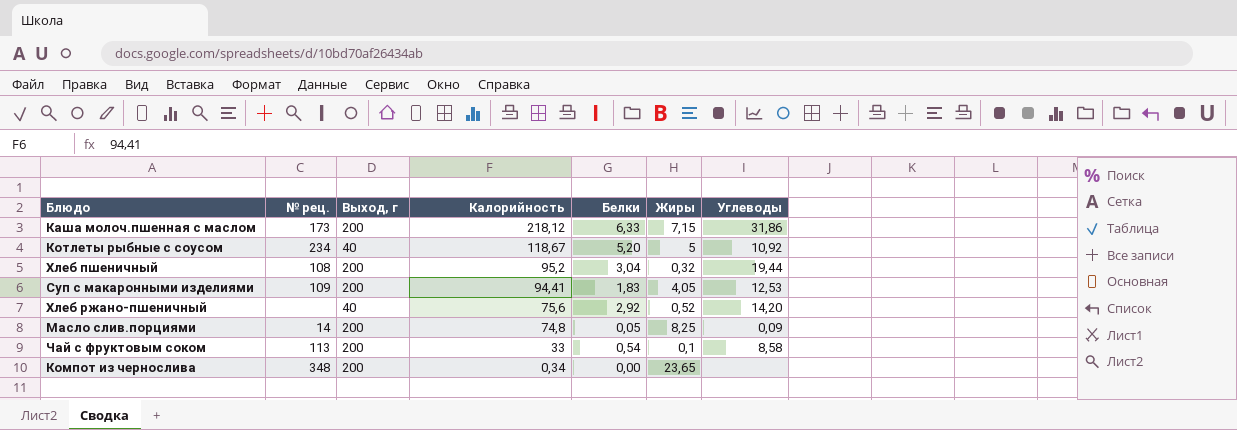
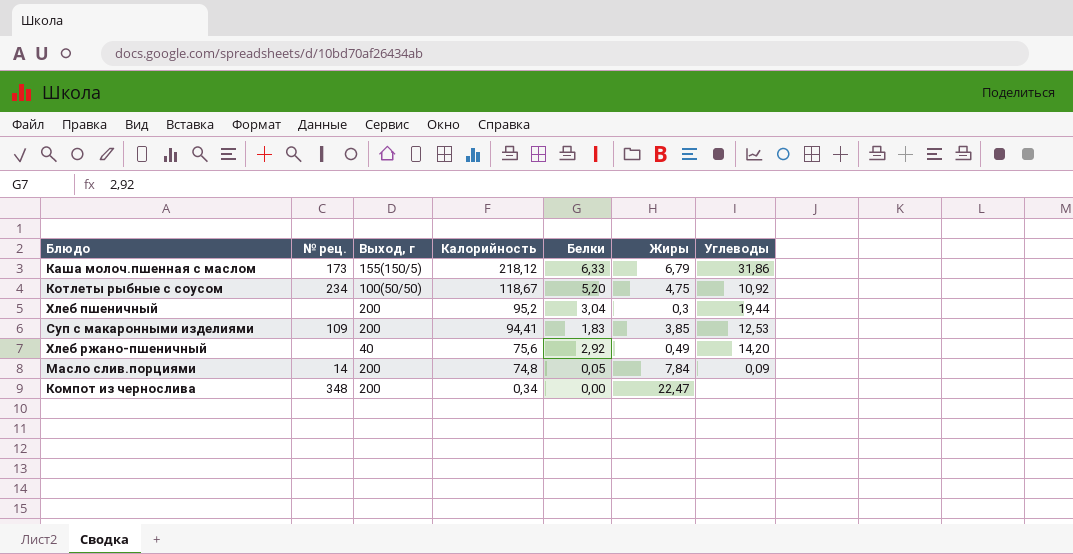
row Чай с фруктовым соком: 113 | 200 | 33 | 0,54 | 0,1 | 8,58 -> none
Каша молоч.пшенная с маслом | Выход, г: 200 -> 155(150/5)
Каша молоч.пшенная с маслом | Жиры: 7,15 -> 6,79
Котлеты рыбные с соусом | Выход, г: 40 -> 100(50/50)
Котлеты рыбные с соусом | Жиры: 5 -> 4,75
Хлеб пшеничный | № рец.: 108 -> none
Хлеб пшеничный | Жиры: 0,32 -> 0,3
Суп с макаронными изделиями | Жиры: 4,05 -> 3,85
Хлеб ржано-пшеничный | Жиры: 0,52 -> 0,49
Масло слив.порциями | Жиры: 8,25 -> 7,84
Компот из чернослива | Жиры: 23,65 -> 22,47

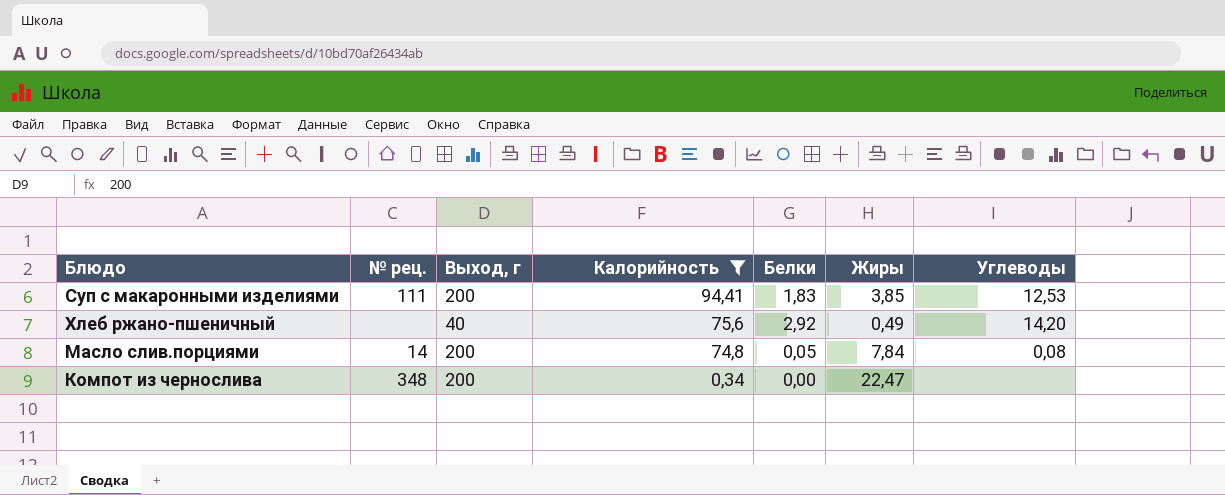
filter: none -> Калорийность <= 94,41
Суп с макаронными изделиями | № рец.: 109 -> 111
Масло слив.порциями | Углеводы: 0,09 -> 0,08

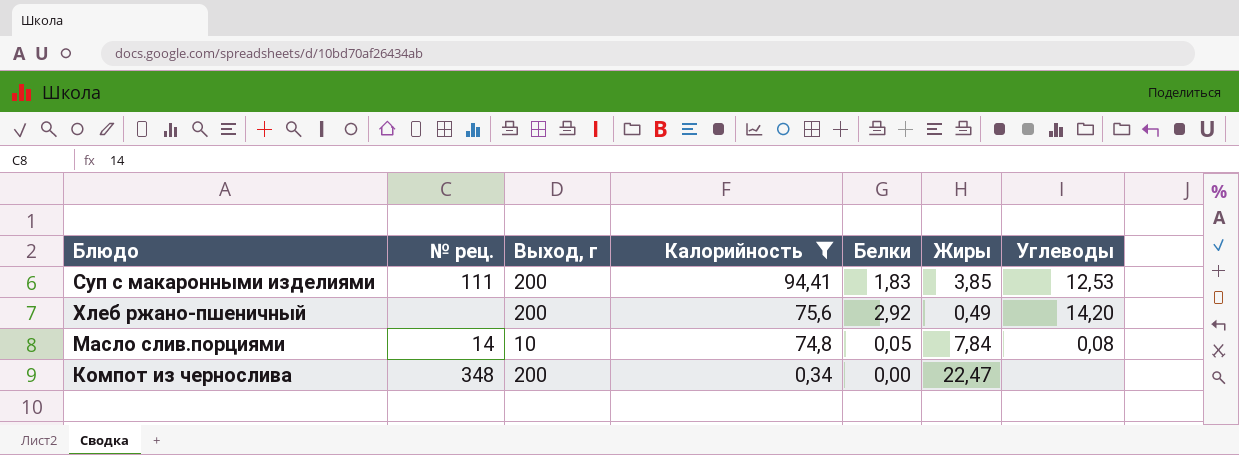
Хлеб ржано-пшеничный | Выход, г: 40 -> 200
Масло слив.порциями | Выход, г: 200 -> 10

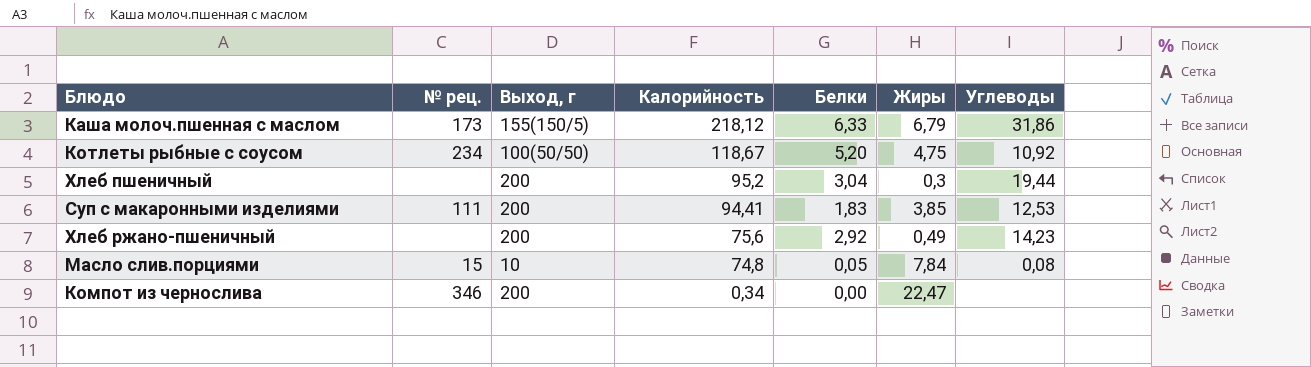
filter: Калорийность <= 94,41 -> none
Хлеб ржано-пшеничный | Углеводы: 14,20 -> 14,23
Масло слив.порциями | № рец.: 14 -> 15
Компот из чернослива | № рец.: 348 -> 346

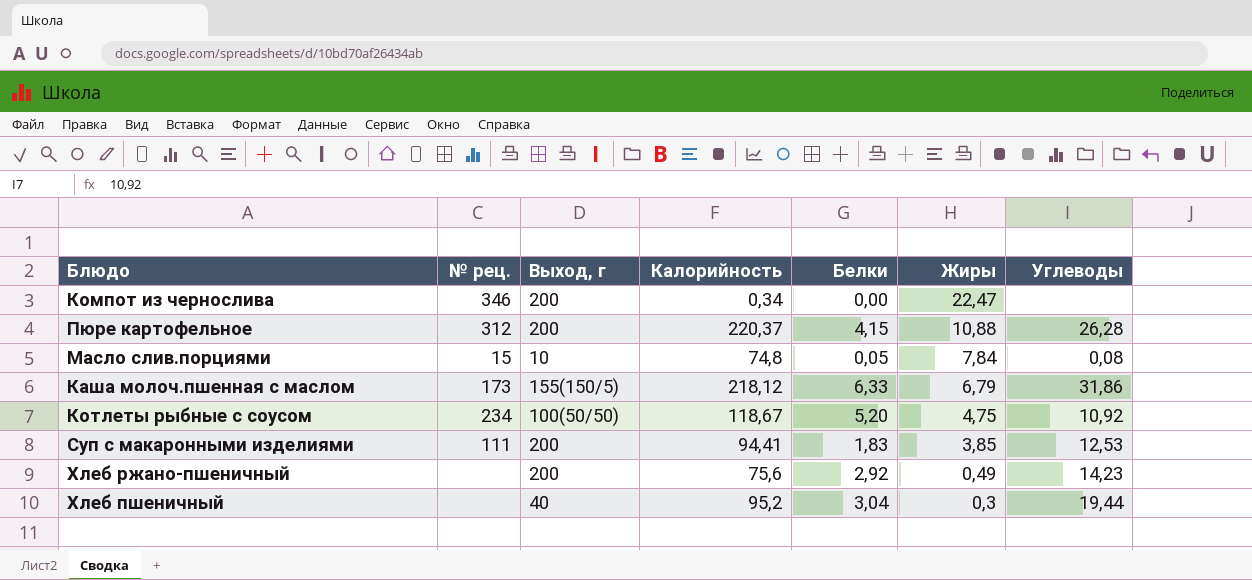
row order: Калорийность descending -> Жиры descending
row Пюре картофельное: none -> 312 | 200 | 220,37 | 4,15 | 10,88 | 26,28
Хлеб пшеничный | Выход, г: 200 -> 40

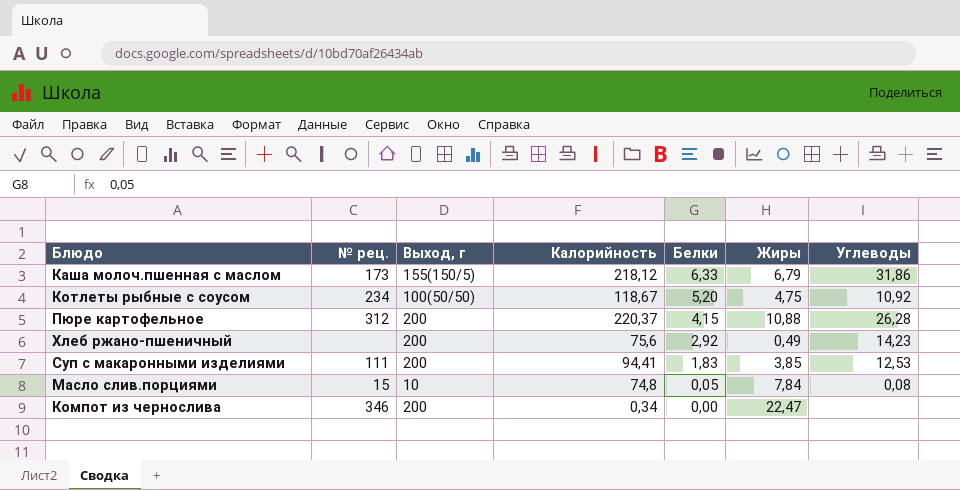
row order: Жиры descending -> Белки descending
row Хлеб пшеничный: none | 40 | 95,2 | 3,04 | 0,3 | 19,44 -> none

